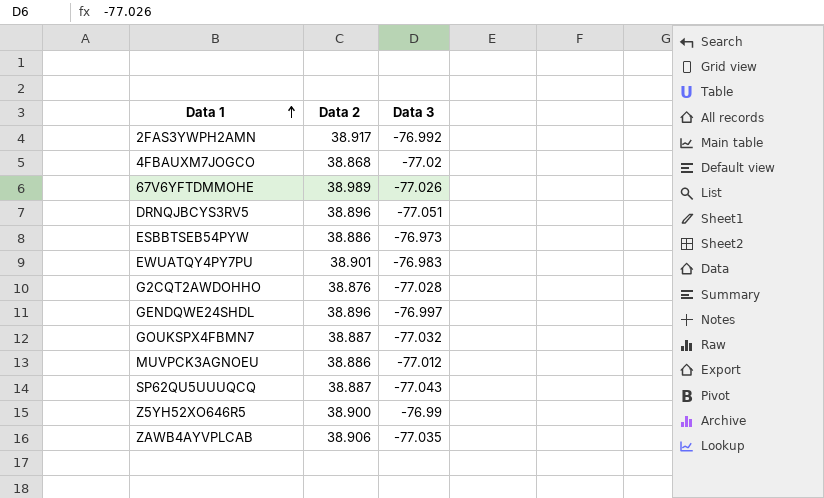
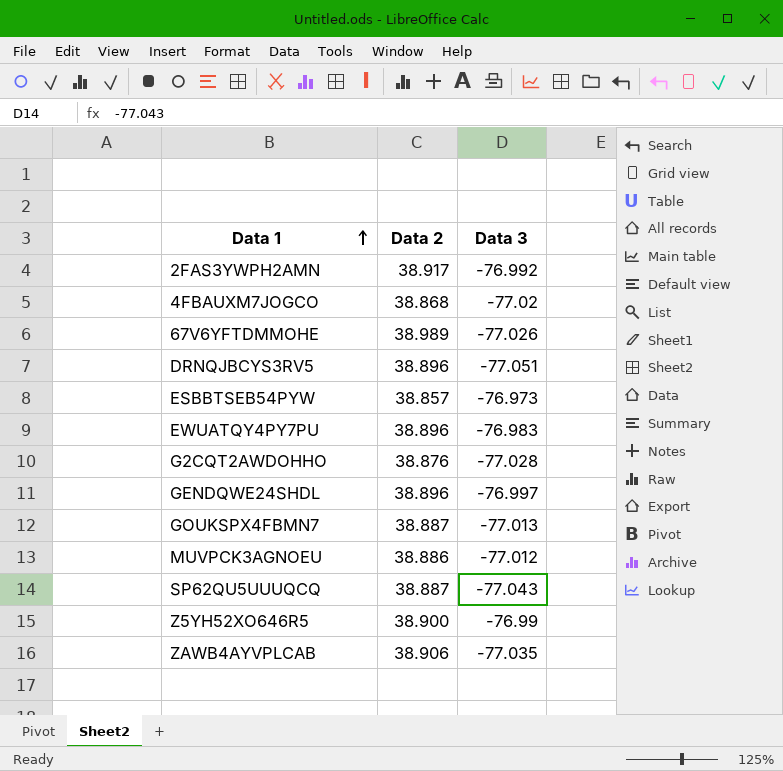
ESBBTSEB54PYW | Data 2: 38.886 -> 38.857
EWUATQY4PY7PU | Data 2: 38.901 -> 38.896
GOUKSPX4FBMN7 | Data 3: -77.032 -> -77.013

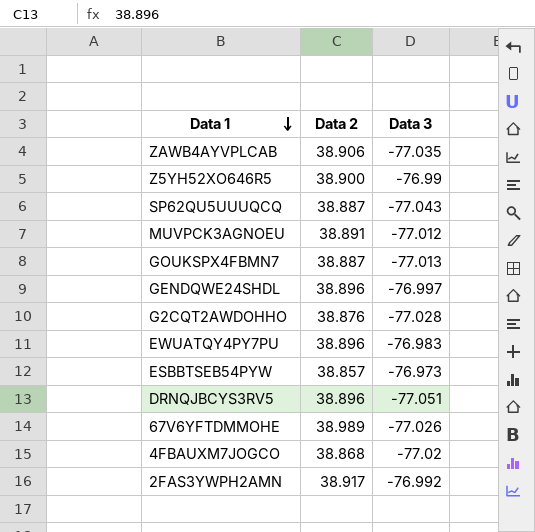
row order: Data 1 ascending -> Data 1 descending
MUVPCK3AGNOEU | Data 2: 38.886 -> 38.891

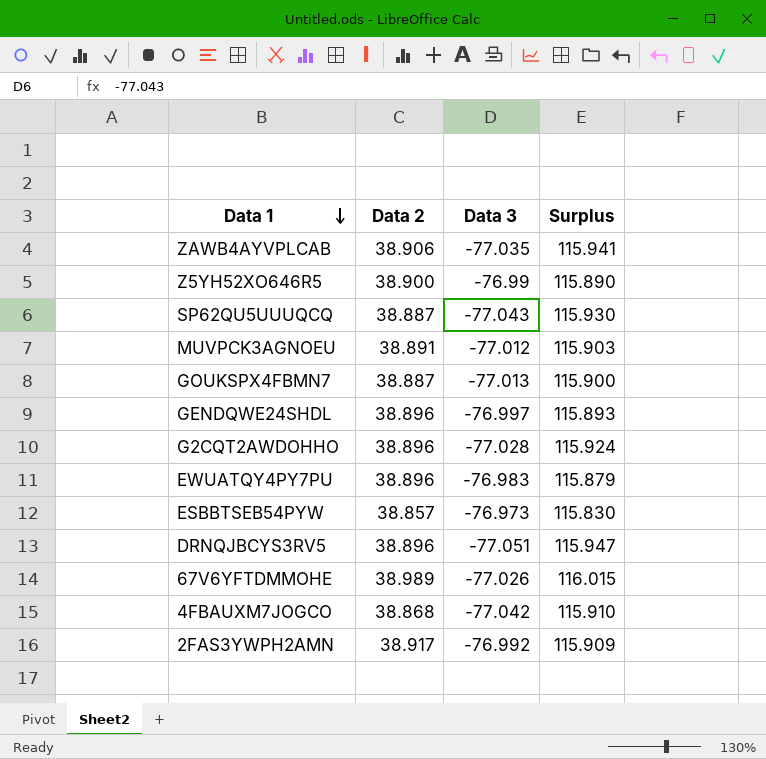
column Surplus | formula: none -> [Data 2] - [Data 3]
G2CQT2AWDOHHO | Data 2: 38.876 -> 38.896
4FBAUXM7JOGCO | Data 3: -77.02 -> -77.042

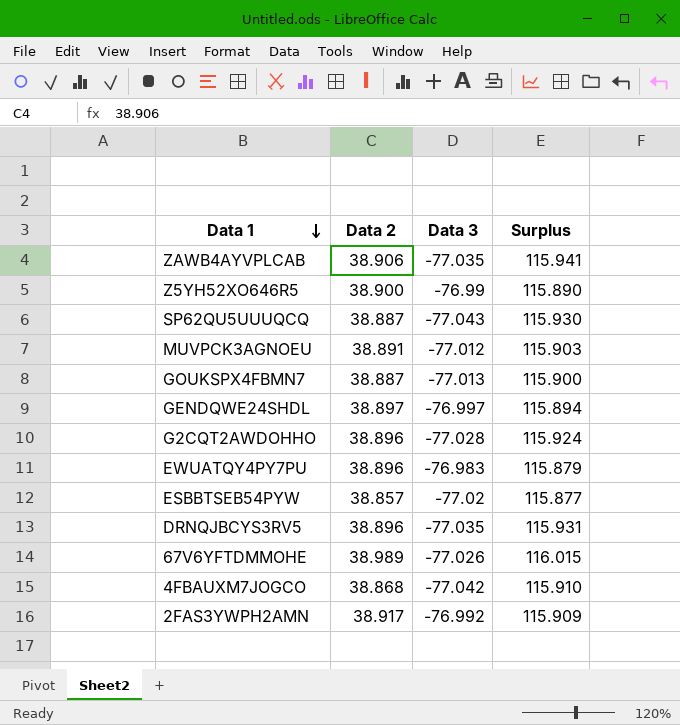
GENDQWE24SHDL | Data 2: 38.896 -> 38.897
GENDQWE24SHDL | Surplus: 115.893 -> 115.894
ESBBTSEB54PYW | Data 3: -76.973 -> -77.02
ESBBTSEB54PYW | Surplus: 115.830 -> 115.877
DRNQJBCYS3RV5 | Data 3: -77.051 -> -77.035
DRNQJBCYS3RV5 | Surplus: 115.947 -> 115.931

